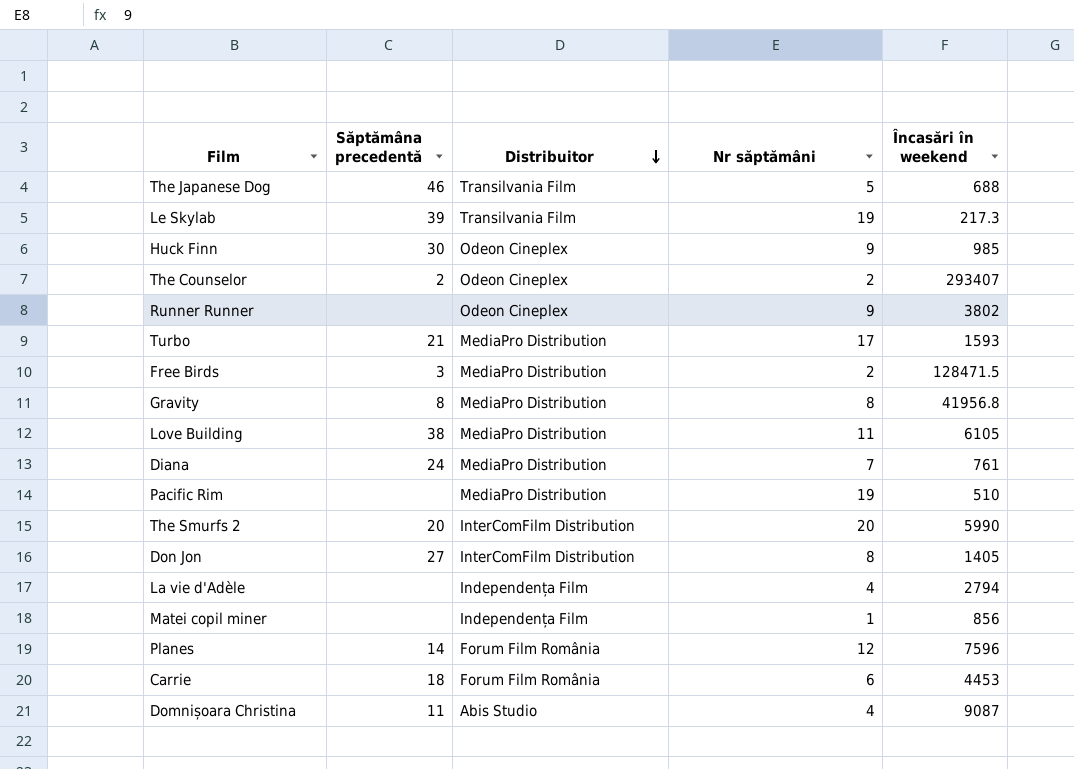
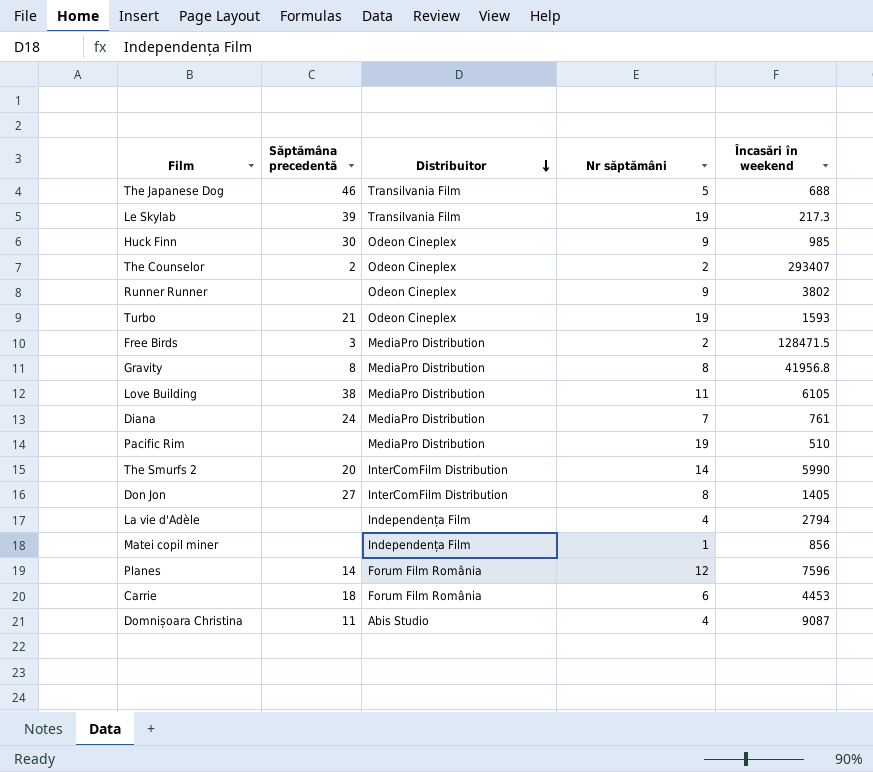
Turbo | Distribuitor: MediaPro Distribution -> Odeon Cineplex
Turbo | Nr săptămâni: 17 -> 19
The Smurfs 2 | Nr săptămâni: 20 -> 14

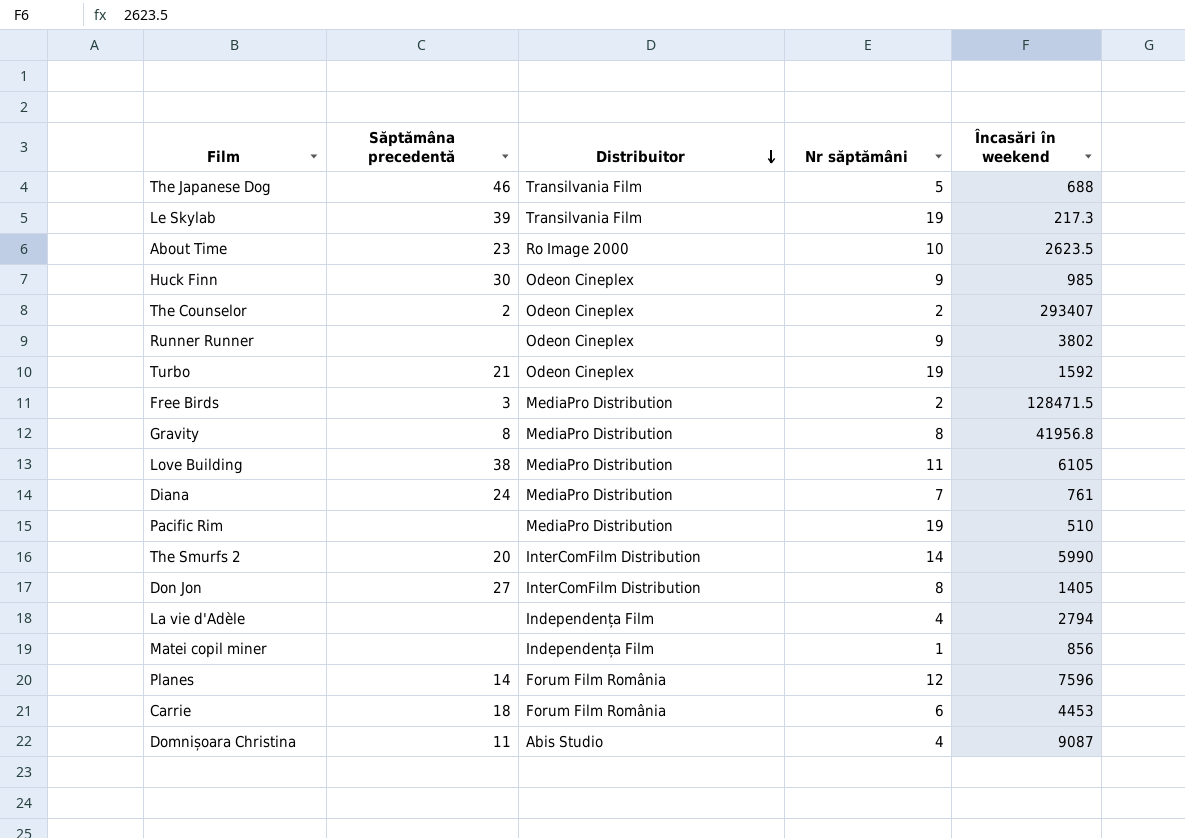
row About Time: none -> 23 | Ro Image 2000 | 10 | 2623.5
Turbo | Încasări în weekend: 1593 -> 1592

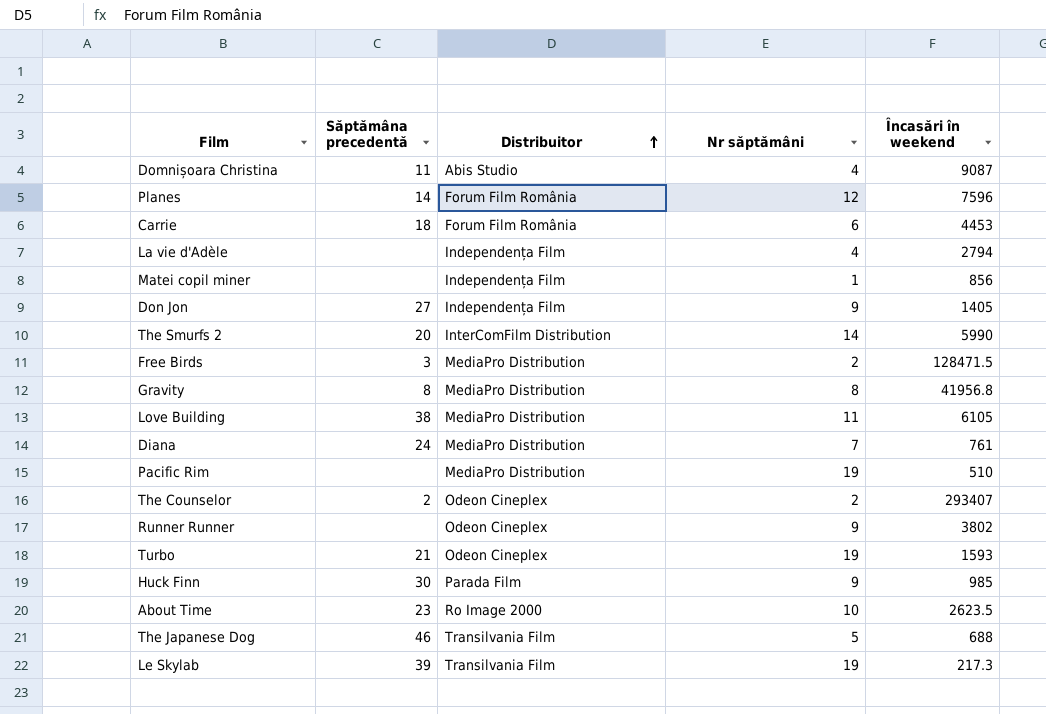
row order: Distribuitor descending -> Distribuitor ascending
Don Jon | Distribuitor: InterComFilm Distribution -> Independența Film
Don Jon | Nr săptămâni: 8 -> 9
Turbo | Încasări în weekend: 1592 -> 1593
Huck Finn | Distribuitor: Odeon Cineplex -> Parada Film

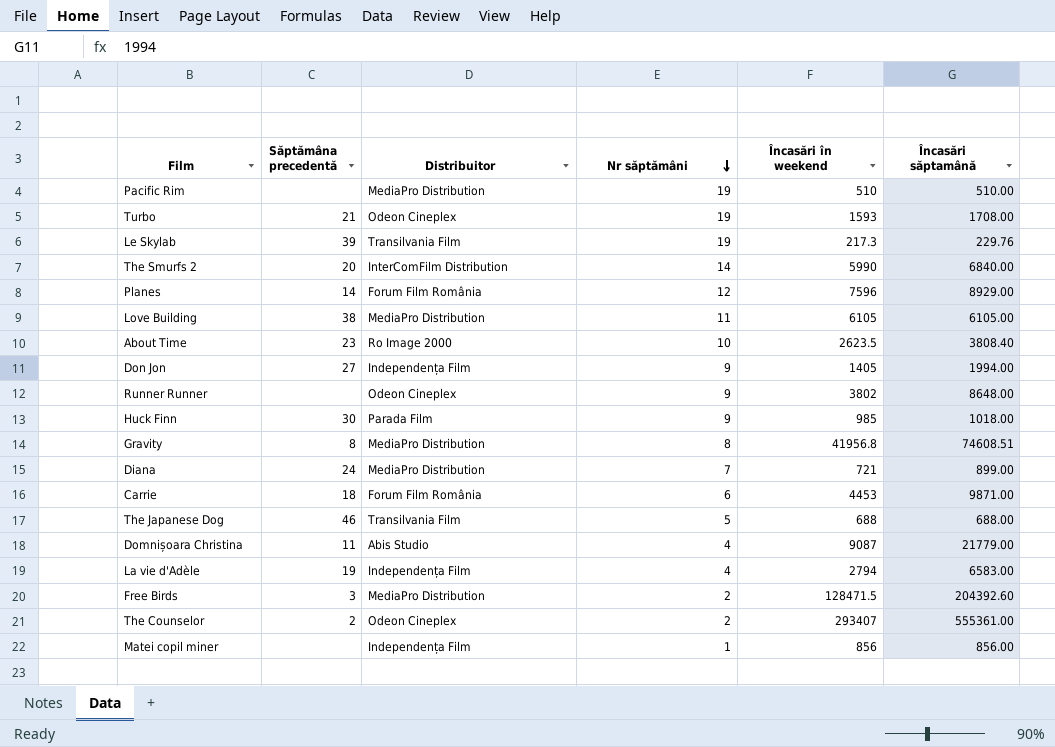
row order: Distribuitor ascending -> Nr săptămâni descending
column Încasări săptamână | position: none -> 6
Diana | Încasări în weekend: 761 -> 721
La vie d'Adèle | Săptămâna precedentă: none -> 19

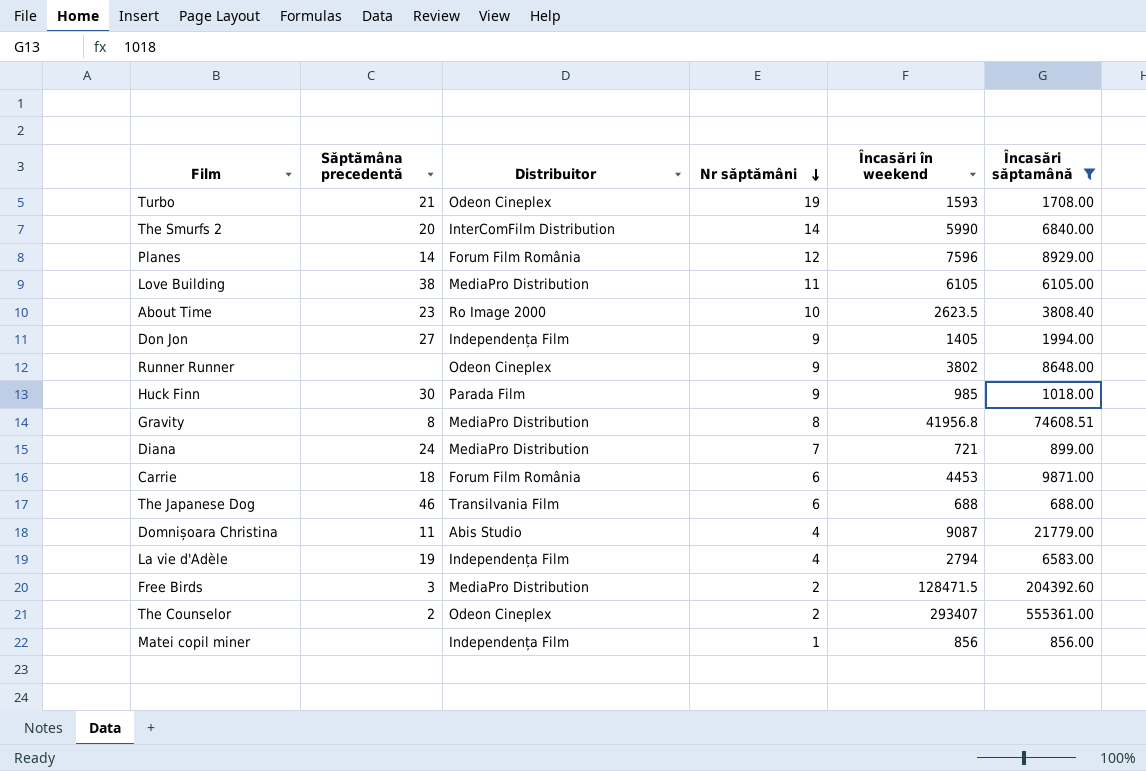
filter: none -> Încasări săptamână >= 688.00
The Japanese Dog | Nr săptămâni: 5 -> 6

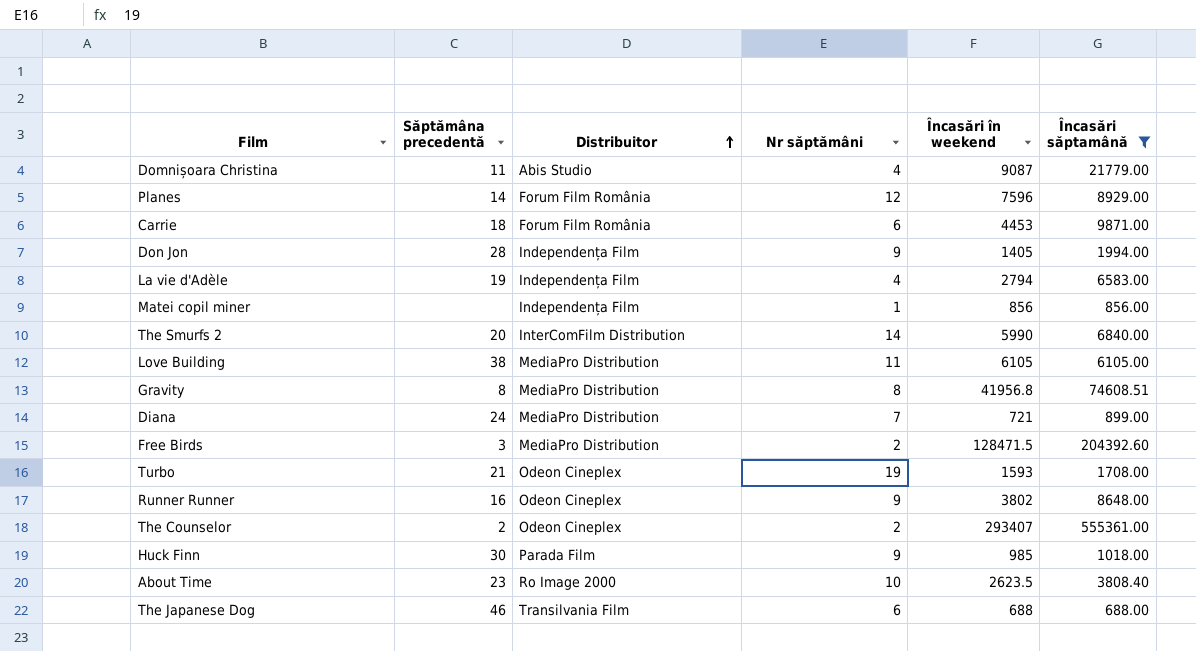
row order: Nr săptămâni descending -> Distribuitor ascending
Don Jon | Săptămâna precedentă: 27 -> 28
Runner Runner | Săptămâna precedentă: none -> 16

